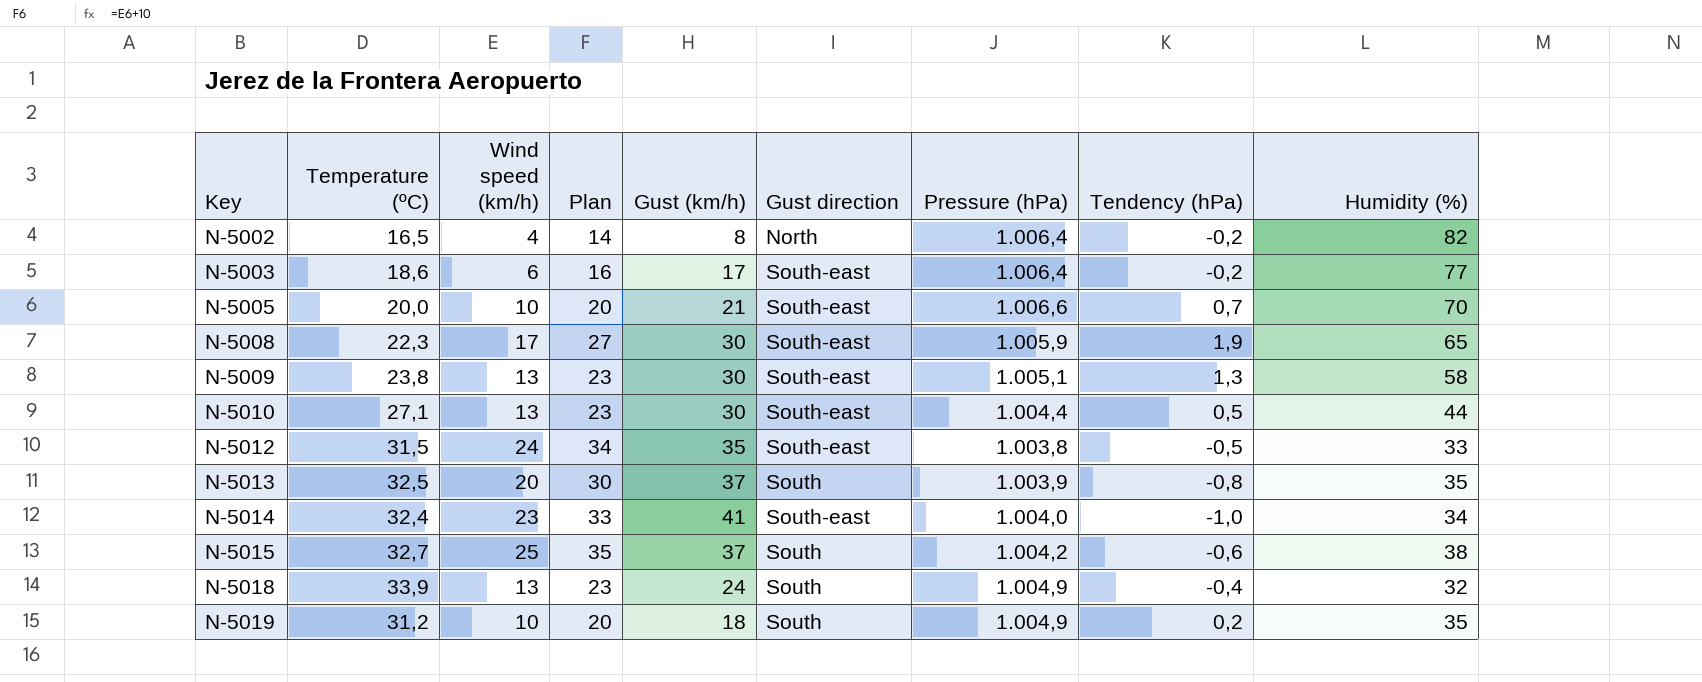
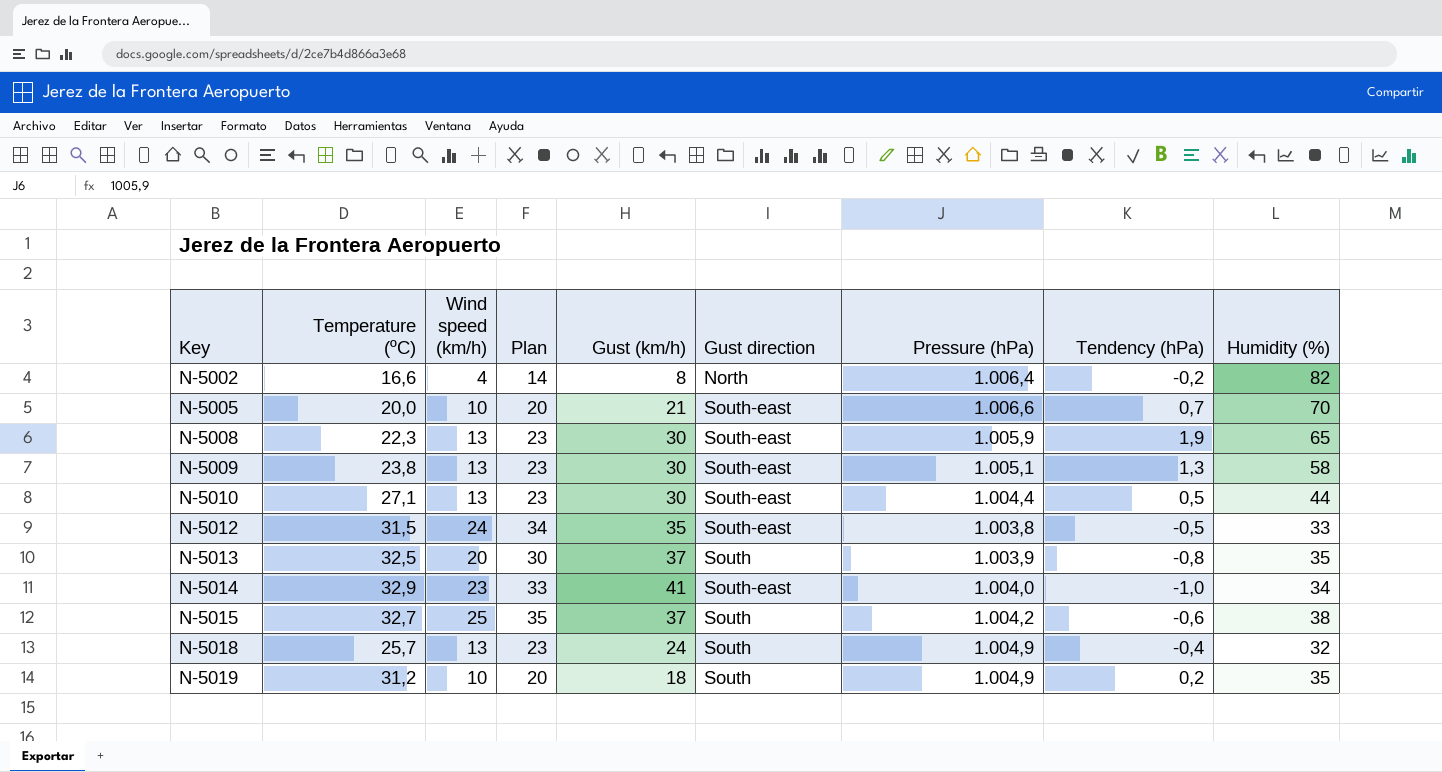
row N-5003: 18,6 | 6 | 16 | 17 | South-east | 1.006,4 | -0,2 | 77 -> none
N-5002 | Temperature (ºC): 16,5 -> 16,6
N-5008 | Wind speed (km/h): 17 -> 13
N-5008 | Plan: 27 -> 23
N-5014 | Temperature (ºC): 32,4 -> 32,9
N-5018 | Temperature (ºC): 33,9 -> 25,7

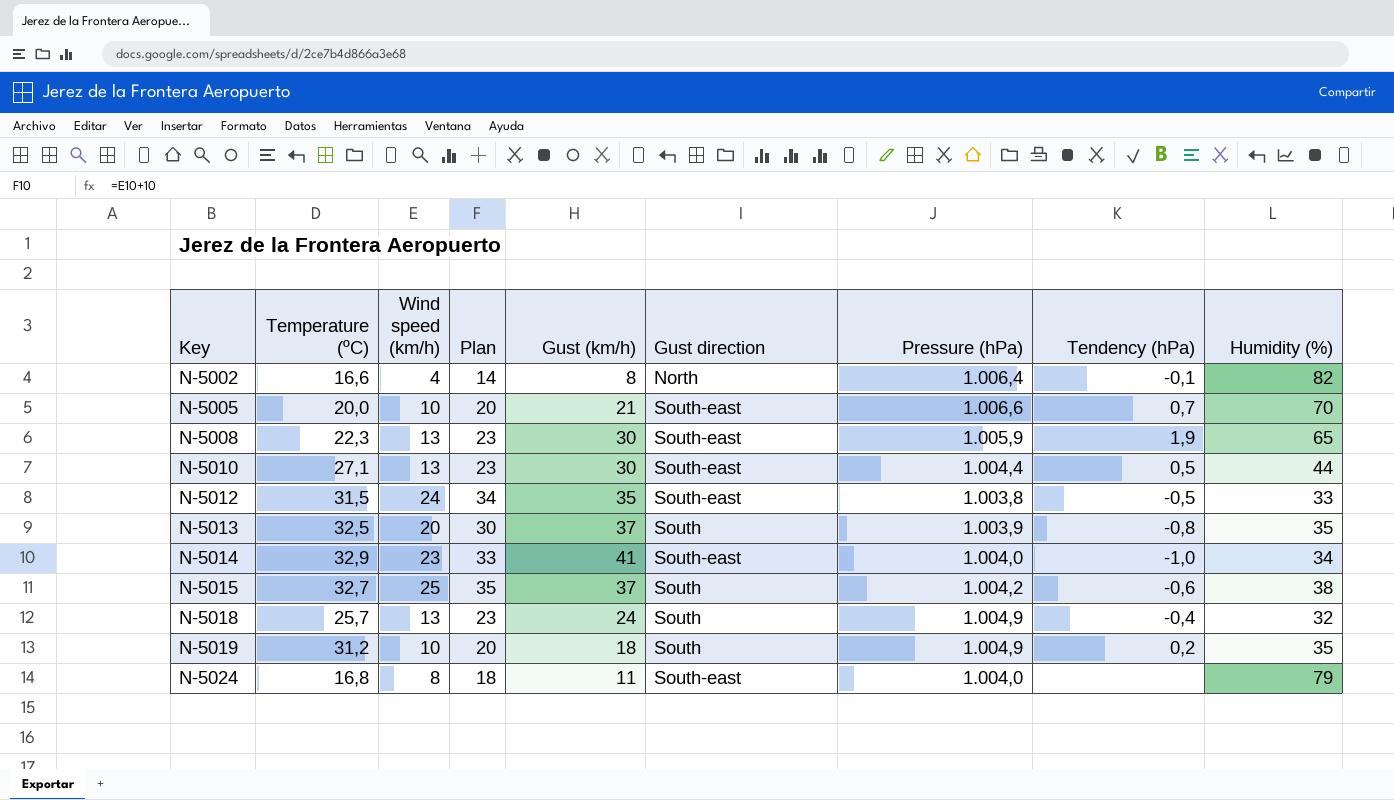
row N-5009: 23,8 | 13 | 23 | 30 | South-east | 1.005,1 | 1,3 | 58 -> none
N-5002 | Tendency (hPa): -0,2 -> -0,1
row N-5024: none -> 16,8 | 8 | 18 | 11 | South-east | 1.004,0 | none | 79

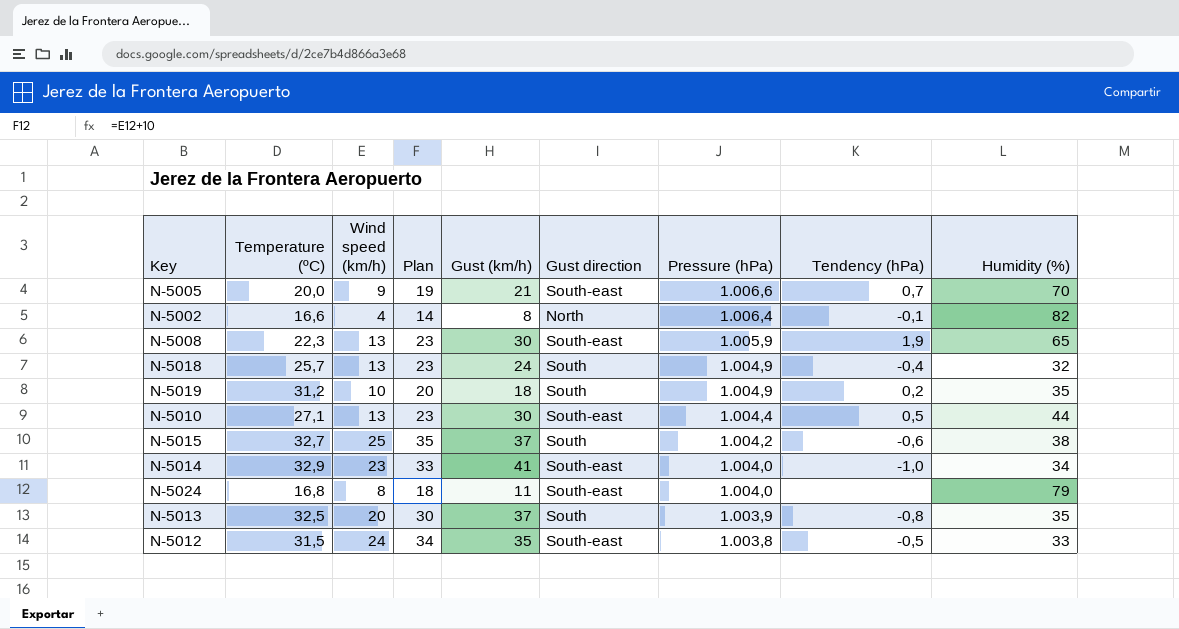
row order: Key ascending -> Pressure (hPa) descending
N-5005 | Wind speed (km/h): 10 -> 9
N-5005 | Plan: 20 -> 19

